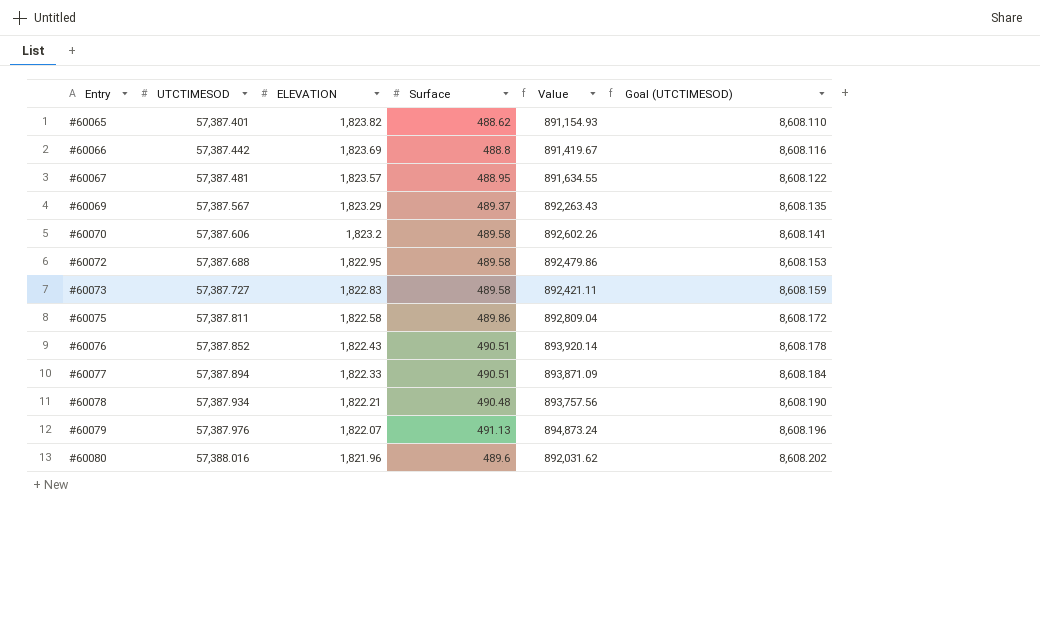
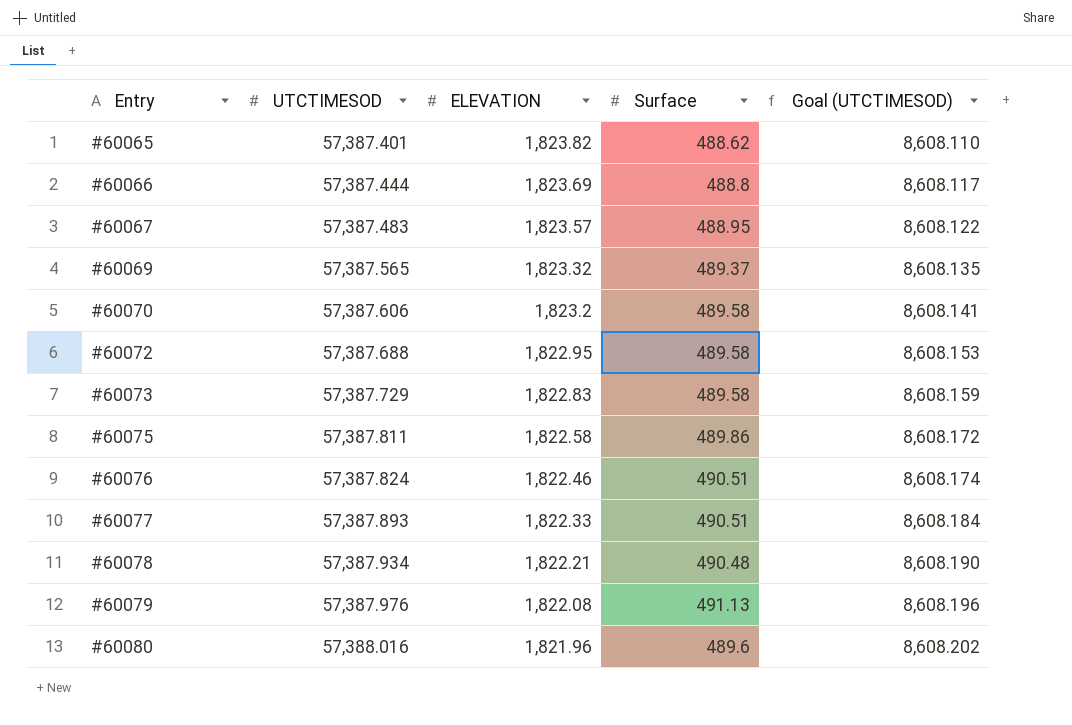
column Value | formula: [ELEVATION] * [Surface] -> none
#60066 | UTCTIMESOD: 57,387.442 -> 57,387.444
#60066 | Goal (UTCTIMESOD): 8,608.116 -> 8,608.117
#60067 | UTCTIMESOD: 57,387.481 -> 57,387.483
#60069 | UTCTIMESOD: 57,387.567 -> 57,387.565
#60069 | ELEVATION: 1,823.29 -> 1,823.32
#60073 | UTCTIMESOD: 57,387.727 -> 57,387.729
#60076 | UTCTIMESOD: 57,387.852 -> 57,387.824
#60076 | ELEVATION: 1,822.43 -> 1,822.46
#60076 | Goal (UTCTIMESOD): 8,608.178 -> 8,608.174
#60077 | UTCTIMESOD: 57,387.894 -> 57,387.893
#60079 | ELEVATION: 1,822.07 -> 1,822.08

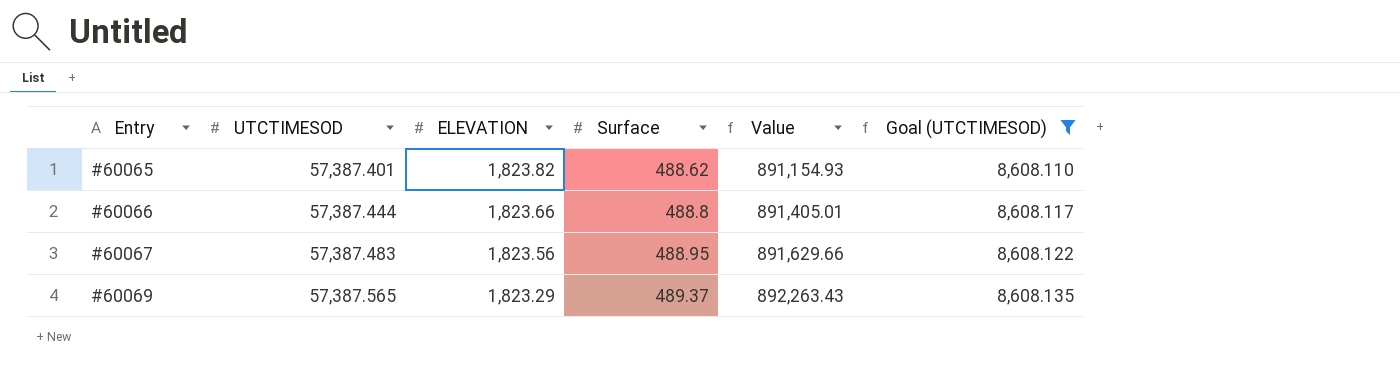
filter: none -> Goal (UTCTIMESOD) <= 8,608.135
column Value | formula: none -> [ELEVATION] * [Surface]
#60066 | ELEVATION: 1,823.69 -> 1,823.66
#60067 | ELEVATION: 1,823.57 -> 1,823.56
#60069 | ELEVATION: 1,823.32 -> 1,823.29

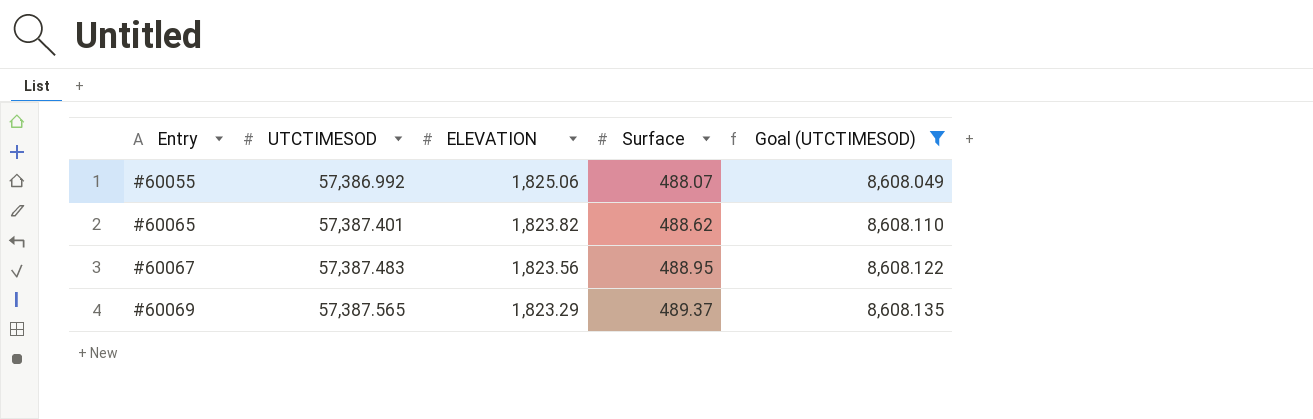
column Value | formula: [ELEVATION] * [Surface] -> none
row #60066: 57,387.444 | 1,823.66 | 488.8 | 891,405.01 | 8,608.117 -> none
row #60055: none -> 57,386.992 | 1,825.06 | 488.07 | 8,608.049

